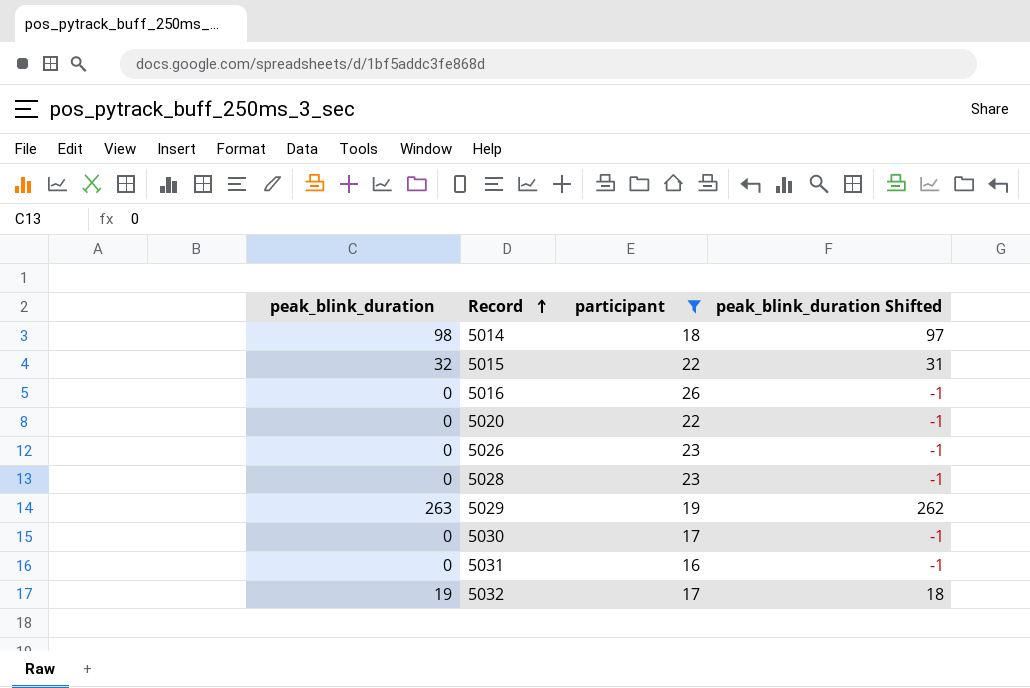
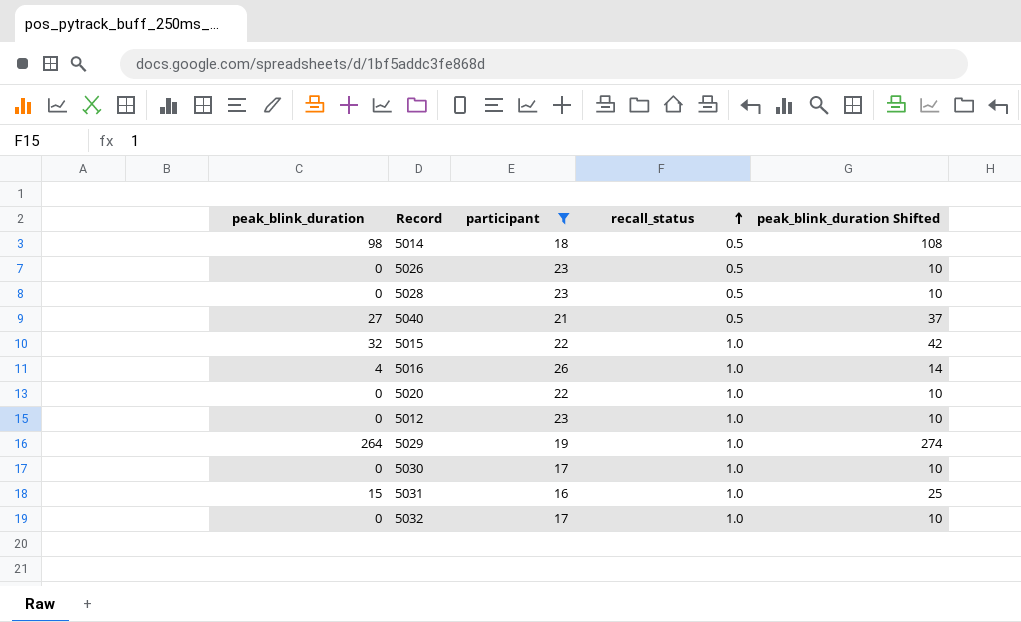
row order: Record ascending -> recall_status ascending
column recall_status | position: none -> 4
column peak_blink_duration Shifted | formula: [peak_blink_duration] - 1 -> [peak_blink_duration] + 10
row 5040: none -> 27 | 21 | 0.5 | 37
5016 | peak_blink_duration: 0 -> 4
row 5012: none -> 0 | 23 | 1.0 | 10
5029 | peak_blink_duration: 263 -> 264
5031 | peak_blink_duration: 0 -> 15
5032 | peak_blink_duration: 19 -> 0

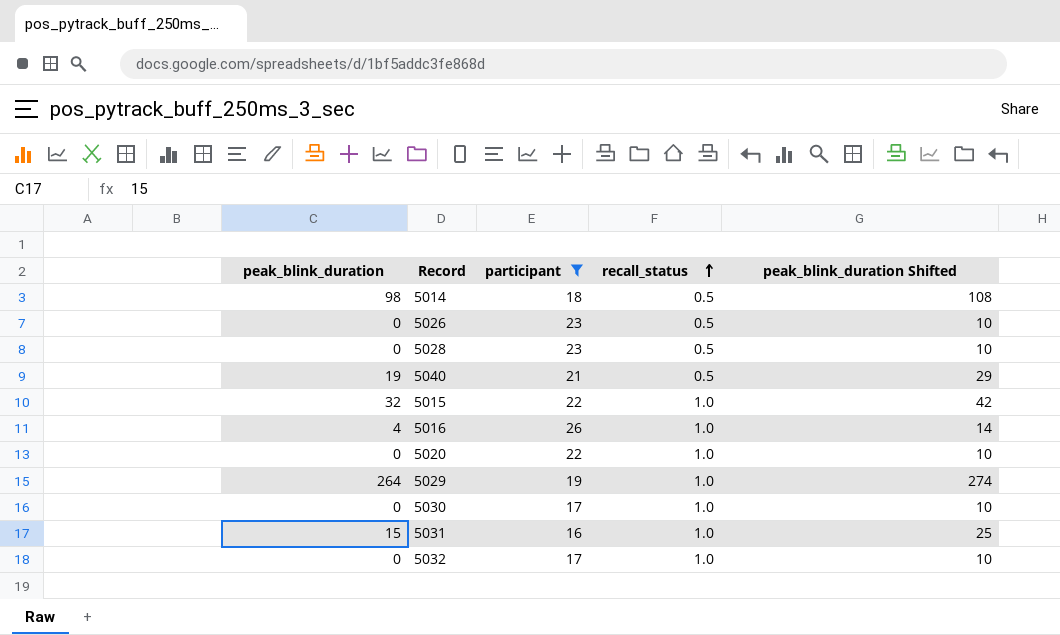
row 5012: 0 | 23 | 1.0 | 10 -> none
5040 | peak_blink_duration: 27 -> 19
5040 | peak_blink_duration Shifted: 37 -> 29

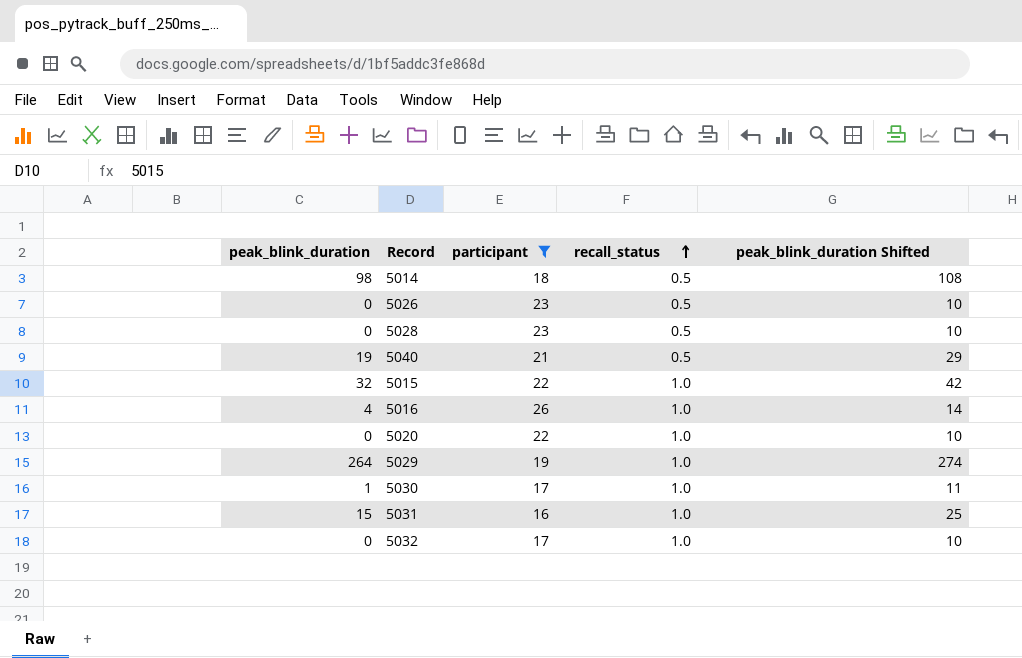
5030 | peak_blink_duration: 0 -> 1
5030 | peak_blink_duration Shifted: 10 -> 11

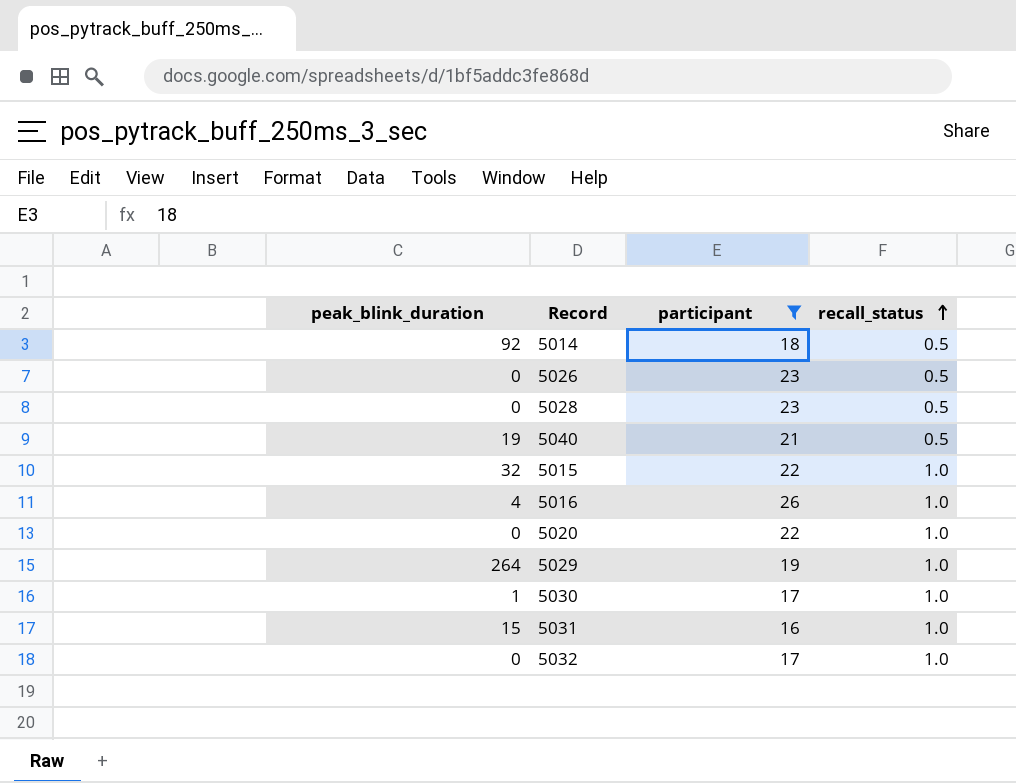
column peak_blink_duration Shifted | formula: [peak_blink_duration] + 10 -> none
5014 | peak_blink_duration: 98 -> 92

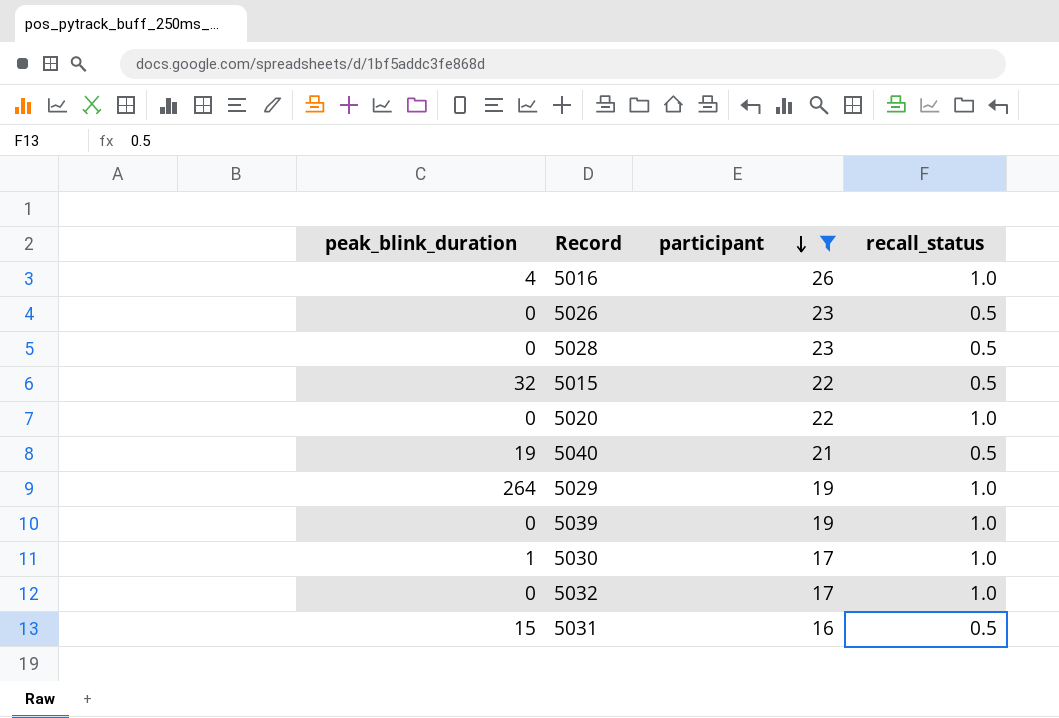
row order: recall_status ascending -> participant descending
row 5014: 92 | 18 | 0.5 -> none
5015 | recall_status: 1.0 -> 0.5
row 5039: none -> 0 | 19 | 1.0
5031 | recall_status: 1.0 -> 0.5

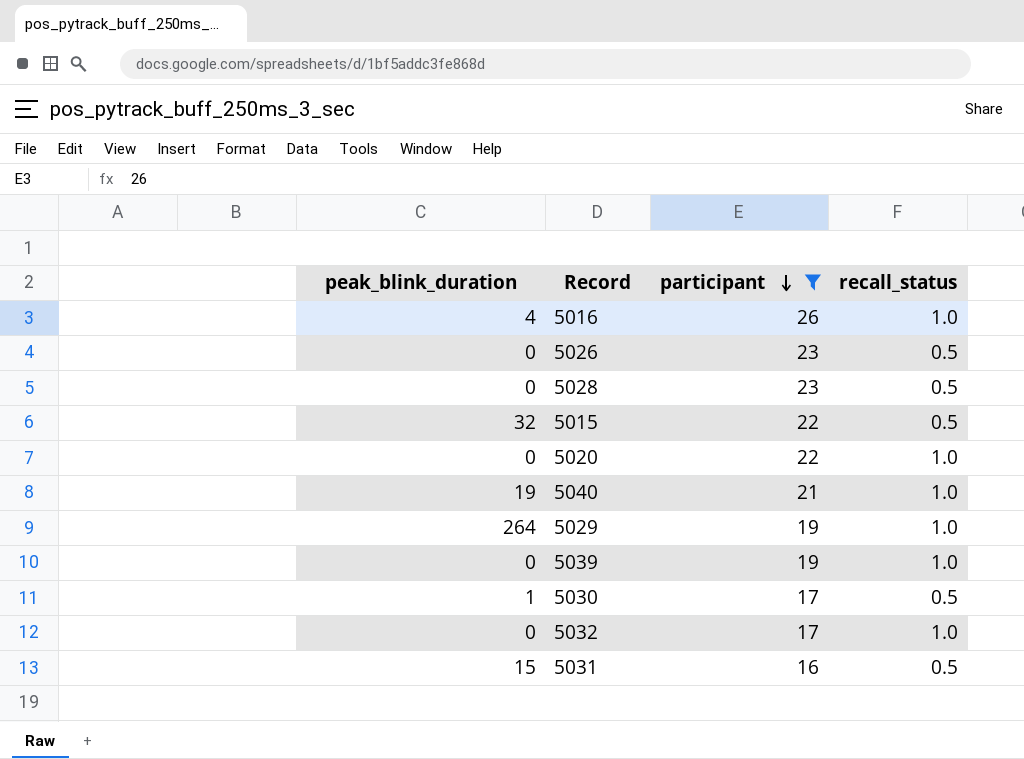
5040 | recall_status: 0.5 -> 1.0
5030 | recall_status: 1.0 -> 0.5

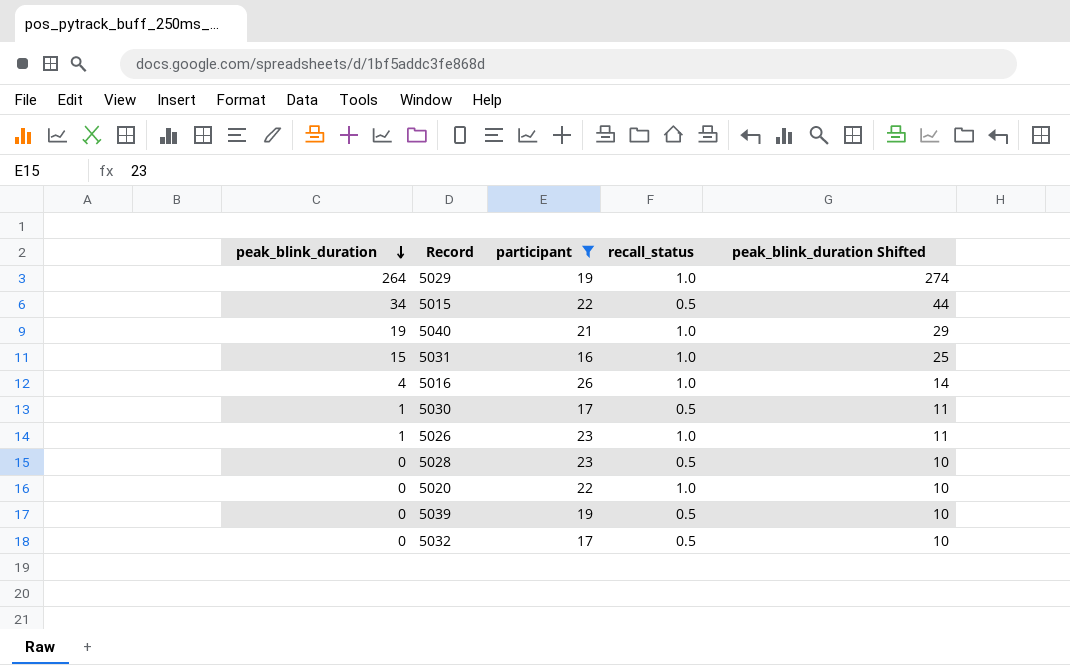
row order: participant descending -> peak_blink_duration descending
column peak_blink_duration Shifted | formula: none -> [peak_blink_duration] + 10
5015 | peak_blink_duration: 32 -> 34
5031 | recall_status: 0.5 -> 1.0
5026 | peak_blink_duration: 0 -> 1
5026 | recall_status: 0.5 -> 1.0
5039 | recall_status: 1.0 -> 0.5
5032 | recall_status: 1.0 -> 0.5

